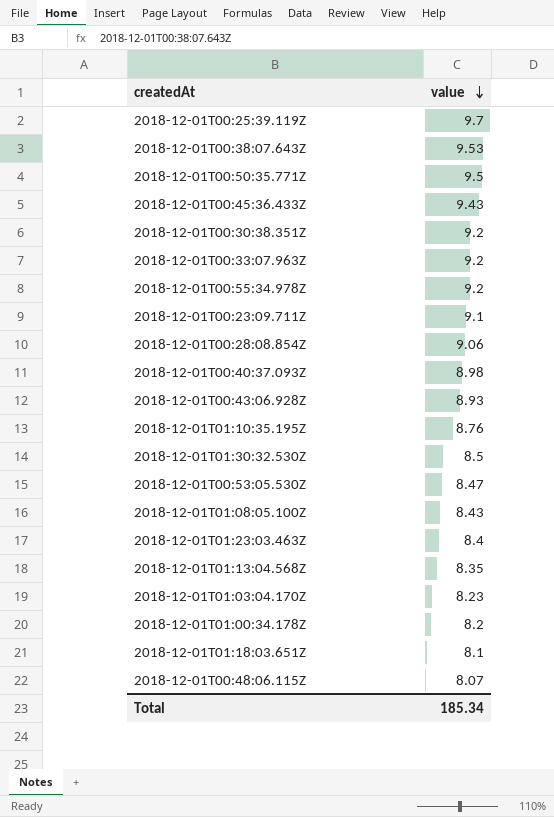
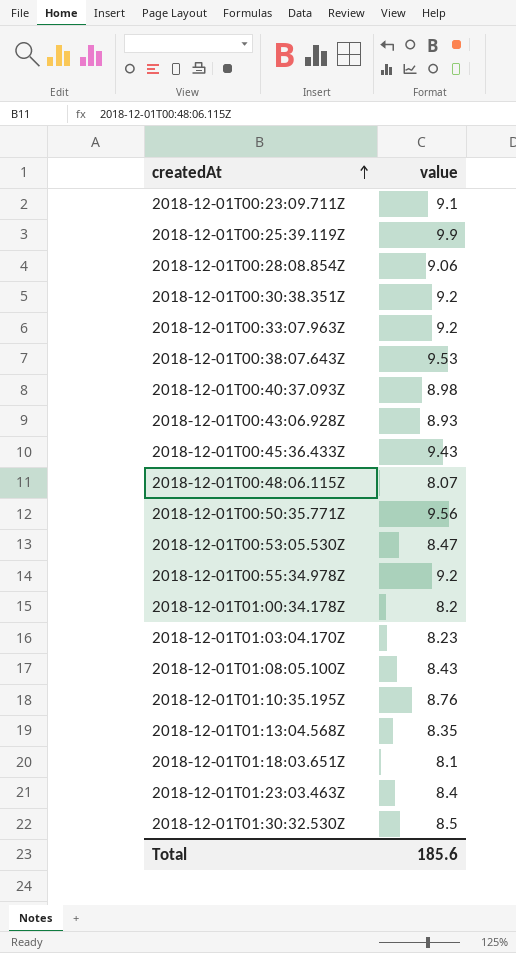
row order: value descending -> createdAt ascending
2018-12-01T00:25:39.119Z | value: 9.7 -> 9.9
2018-12-01T00:50:35.771Z | value: 9.5 -> 9.56
Total | value: 185.34 -> 185.6

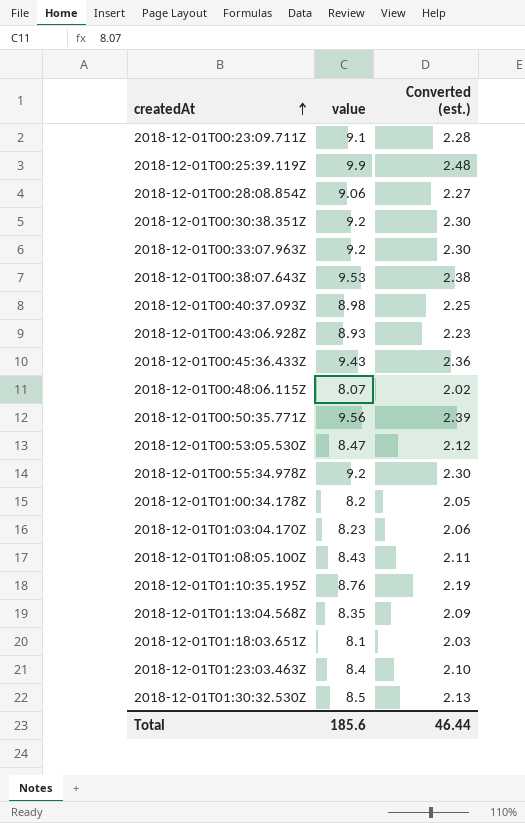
column Converted (est.) | formula: none -> [value] * 0.25

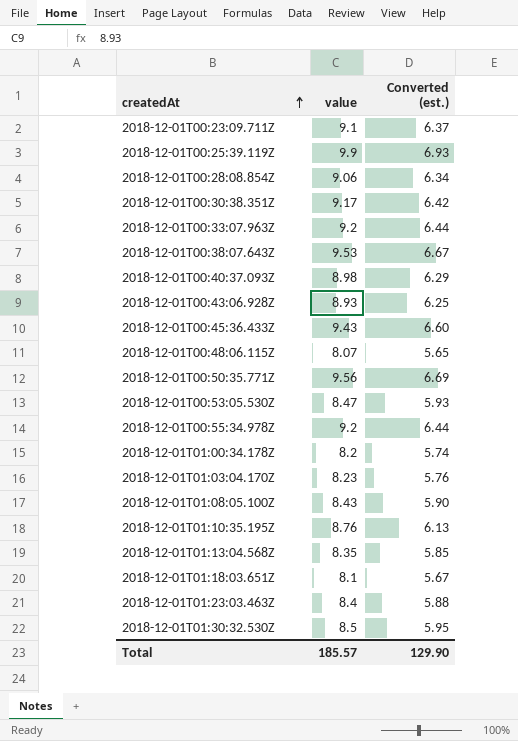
column Converted (est.) | formula: [value] * 0.25 -> [value] * 0.7
2018-12-01T00:30:38.351Z | value: 9.2 -> 9.17
Total | value: 185.6 -> 185.57
Total | Converted (est.): 46.44 -> 129.90

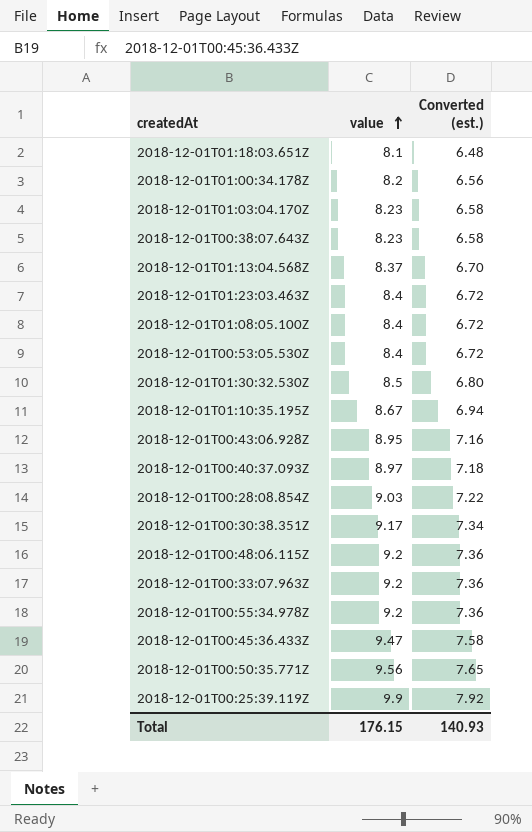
row order: createdAt ascending -> value ascending
column Converted (est.) | formula: [value] * 0.7 -> [value] * 0.8
row 2018-12-01T00:23:09.711Z: 9.1 | 6.37 -> none
2018-12-01T00:38:07.643Z | value: 9.53 -> 8.23
2018-12-01T01:13:04.568Z | value: 8.35 -> 8.37
2018-12-01T01:08:05.100Z | value: 8.43 -> 8.4
2018-12-01T00:53:05.530Z | value: 8.47 -> 8.4
2018-12-01T01:10:35.195Z | value: 8.76 -> 8.67
2018-12-01T00:43:06.928Z | value: 8.93 -> 8.95
2018-12-01T00:40:37.093Z | value: 8.98 -> 8.97
2018-12-01T00:28:08.854Z | value: 9.06 -> 9.03
2018-12-01T00:48:06.115Z | value: 8.07 -> 9.2
2018-12-01T00:45:36.433Z | value: 9.43 -> 9.47
Total | value: 185.57 -> 176.15
Total | Converted (est.): 129.90 -> 140.93

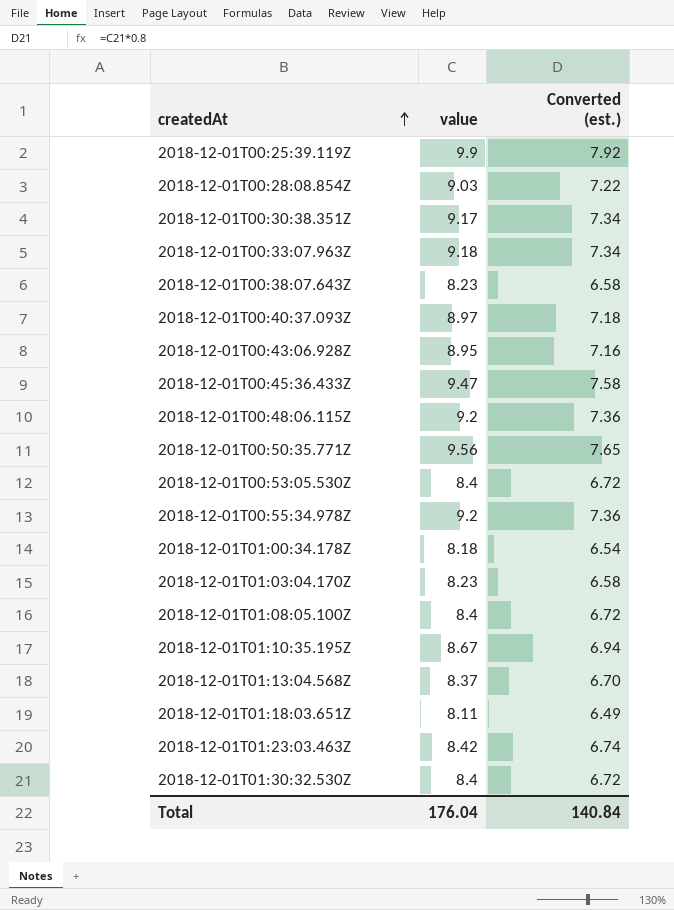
row order: value ascending -> createdAt ascending
2018-12-01T00:33:07.963Z | value: 9.2 -> 9.18
2018-12-01T00:33:07.963Z | Converted (est.): 7.36 -> 7.34
2018-12-01T01:00:34.178Z | value: 8.2 -> 8.18
2018-12-01T01:00:34.178Z | Converted (est.): 6.56 -> 6.54
2018-12-01T01:18:03.651Z | value: 8.1 -> 8.11
2018-12-01T01:18:03.651Z | Converted (est.): 6.48 -> 6.49
2018-12-01T01:23:03.463Z | value: 8.4 -> 8.42
2018-12-01T01:23:03.463Z | Converted (est.): 6.72 -> 6.74
2018-12-01T01:30:32.530Z | value: 8.5 -> 8.4
2018-12-01T01:30:32.530Z | Converted (est.): 6.80 -> 6.72
Total | value: 176.15 -> 176.04
Total | Converted (est.): 140.93 -> 140.84

